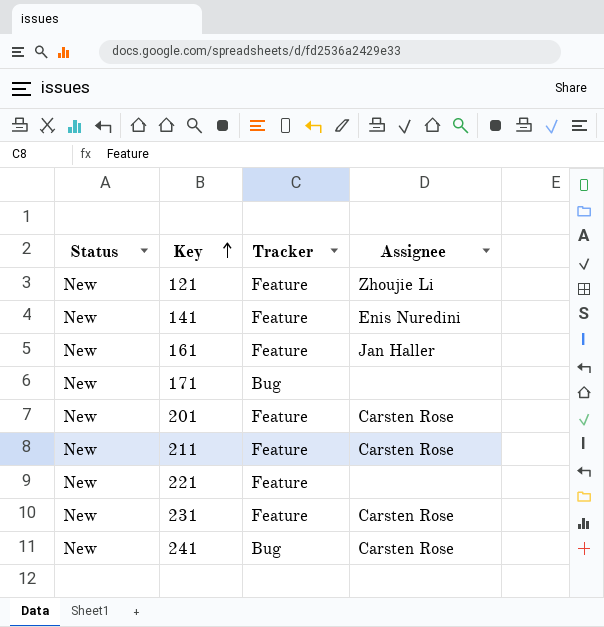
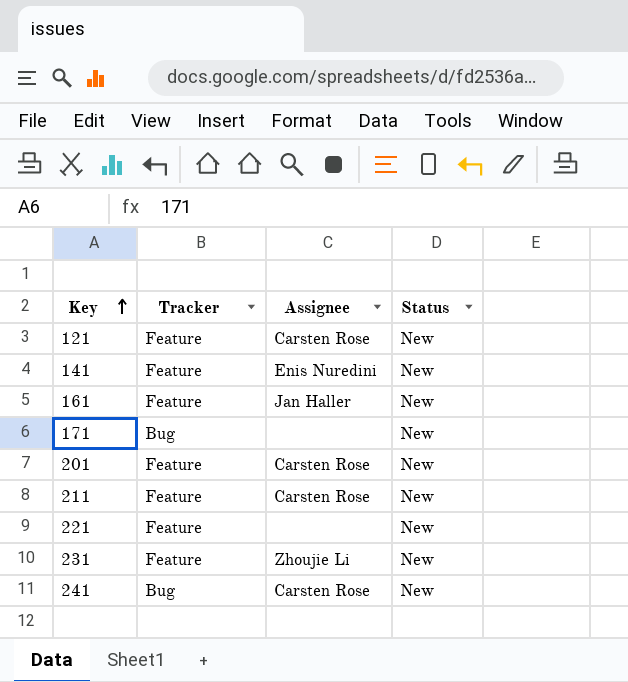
column Status | position: 1 -> 4
121 | Assignee: Zhoujie Li -> Carsten Rose
231 | Assignee: Carsten Rose -> Zhoujie Li

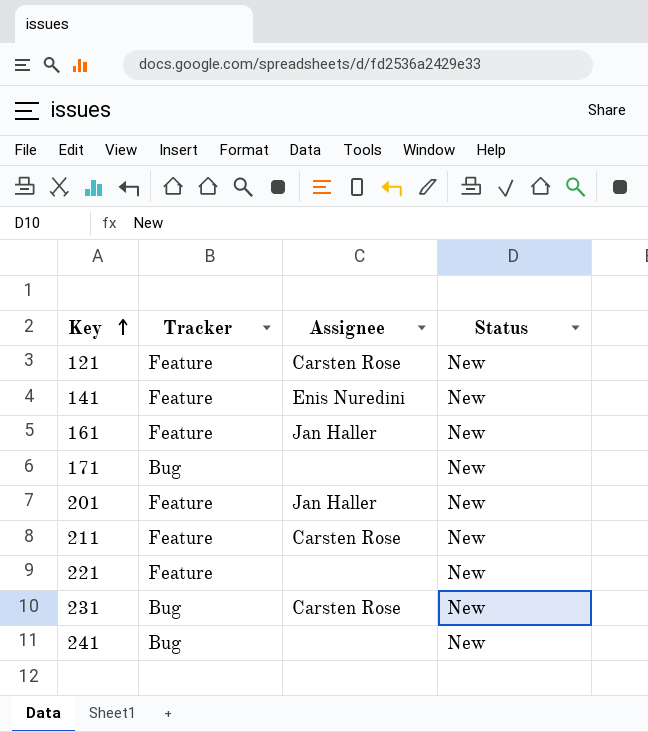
201 | Assignee: Carsten Rose -> Jan Haller
231 | Tracker: Feature -> Bug
231 | Assignee: Zhoujie Li -> Carsten Rose
241 | Assignee: Carsten Rose -> none

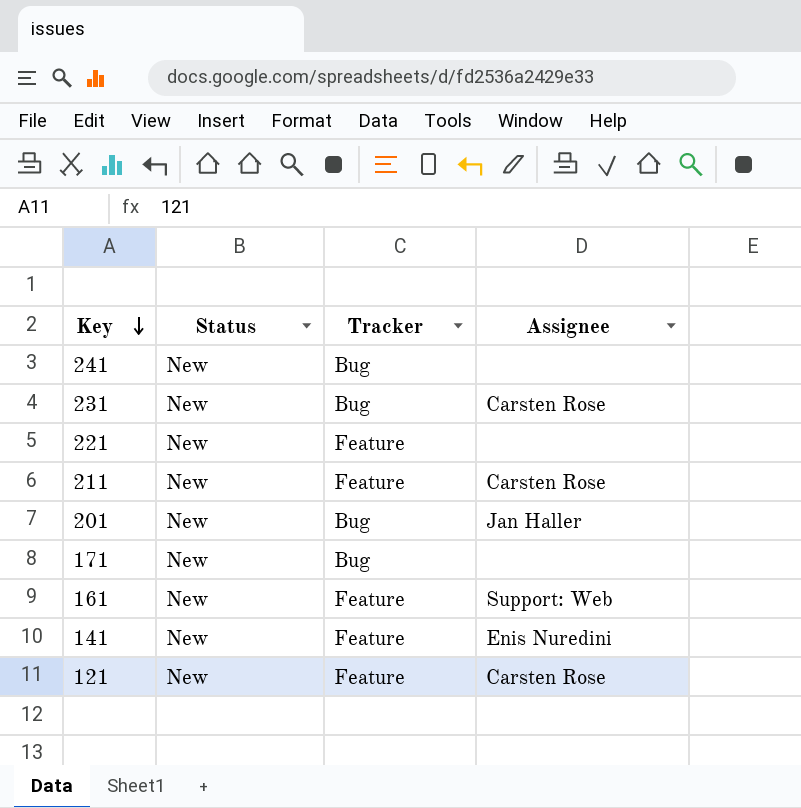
row order: Key ascending -> Key descending
column Status | position: 4 -> 2
201 | Tracker: Feature -> Bug
161 | Assignee: Jan Haller -> Support: Web

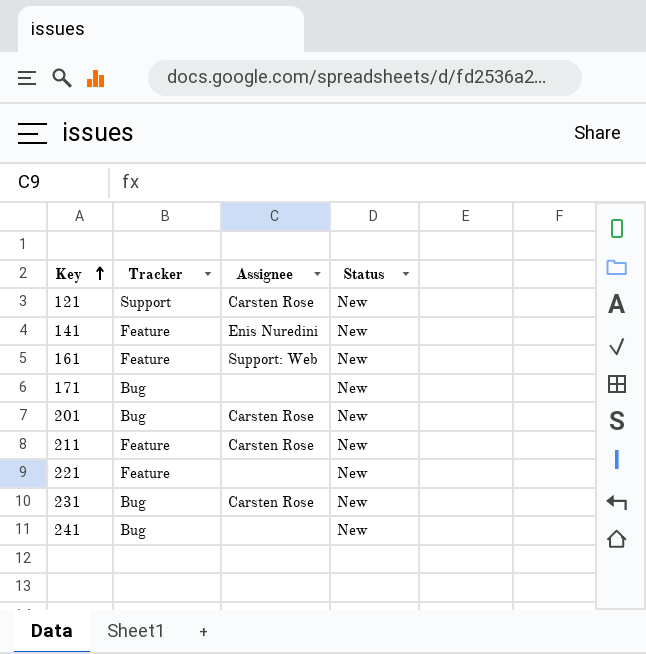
row order: Key descending -> Key ascending
column Status | position: 2 -> 4
121 | Tracker: Feature -> Support
201 | Assignee: Jan Haller -> Carsten Rose

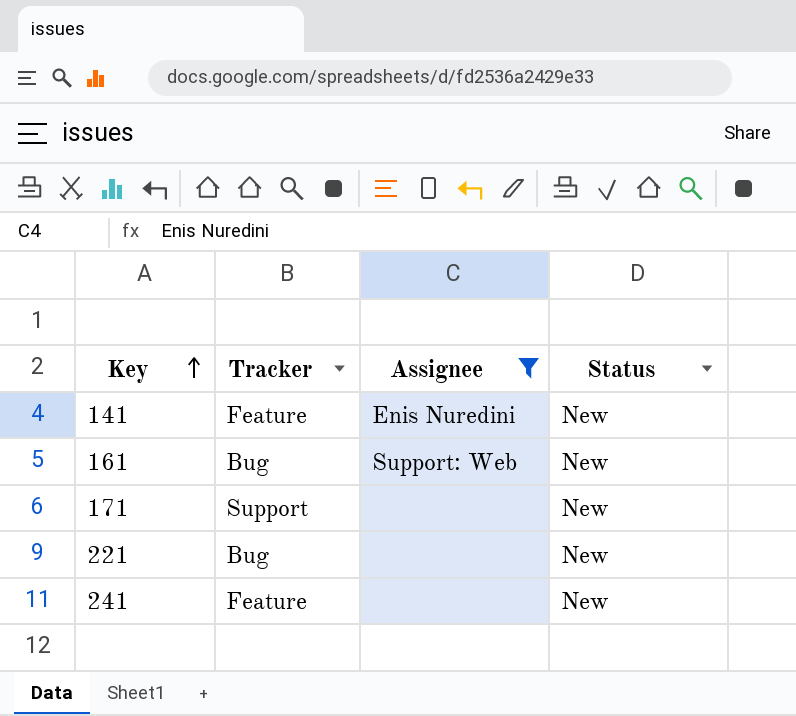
filter: none -> Assignee != Carsten Rose
161 | Tracker: Feature -> Bug
171 | Tracker: Bug -> Support
221 | Tracker: Feature -> Bug
241 | Tracker: Bug -> Feature

